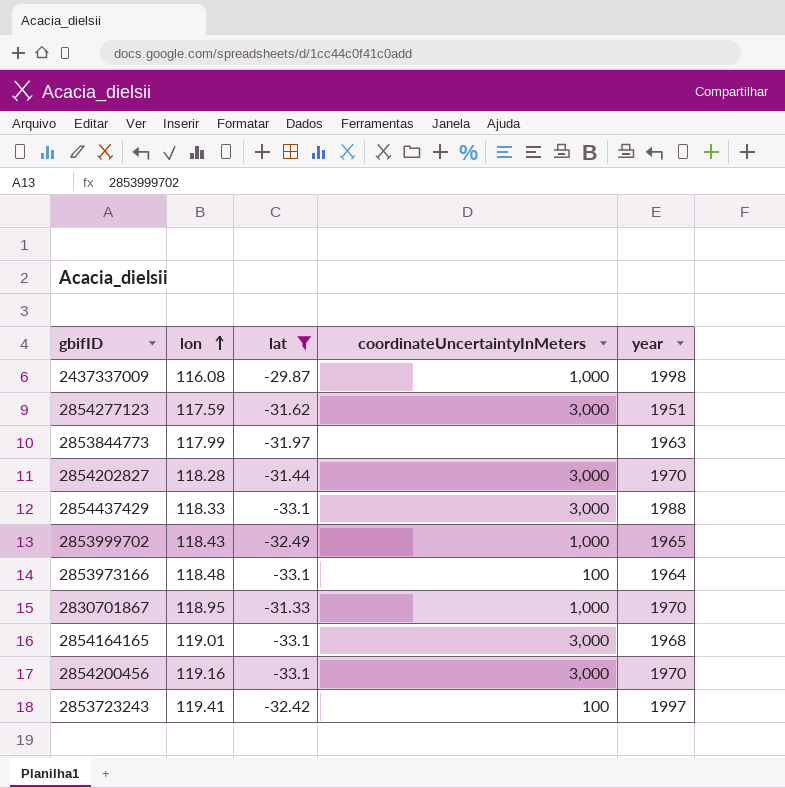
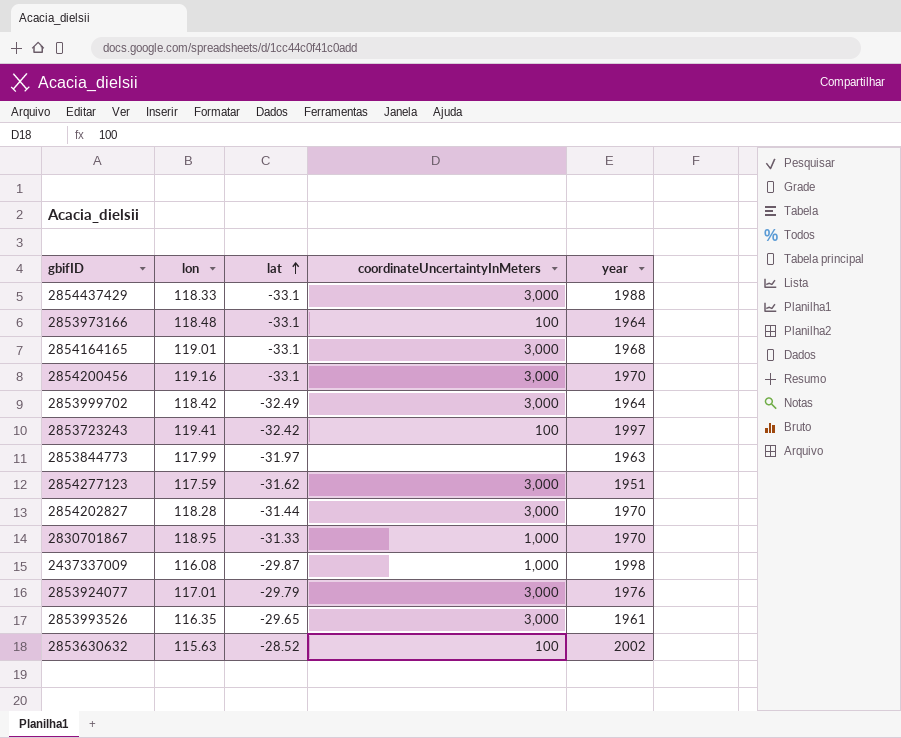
filter: lat <= -29.87 -> none
row order: lon ascending -> lat ascending
2853999702 | lon: 118.43 -> 118.42
2853999702 | coordinateUncertaintyInMeters: 1,000 -> 3,000
2853999702 | year: 1965 -> 1964

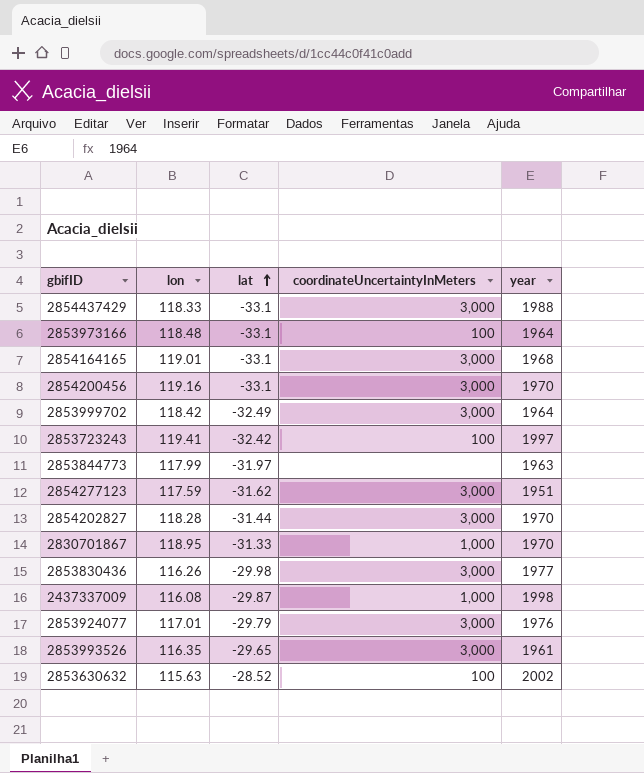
row 2853830436: none -> 116.26 | -29.98 | 3,000 | 1977

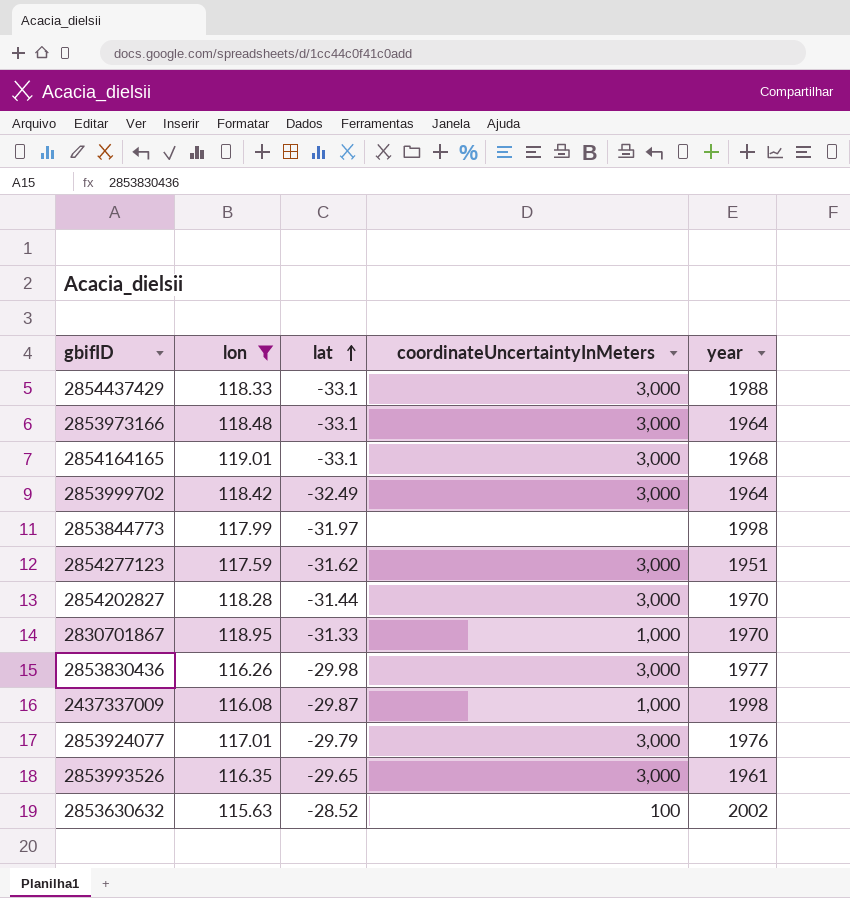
filter: none -> lon <= 119.01
2853973166 | coordinateUncertaintyInMeters: 100 -> 3,000
2853844773 | year: 1963 -> 1998

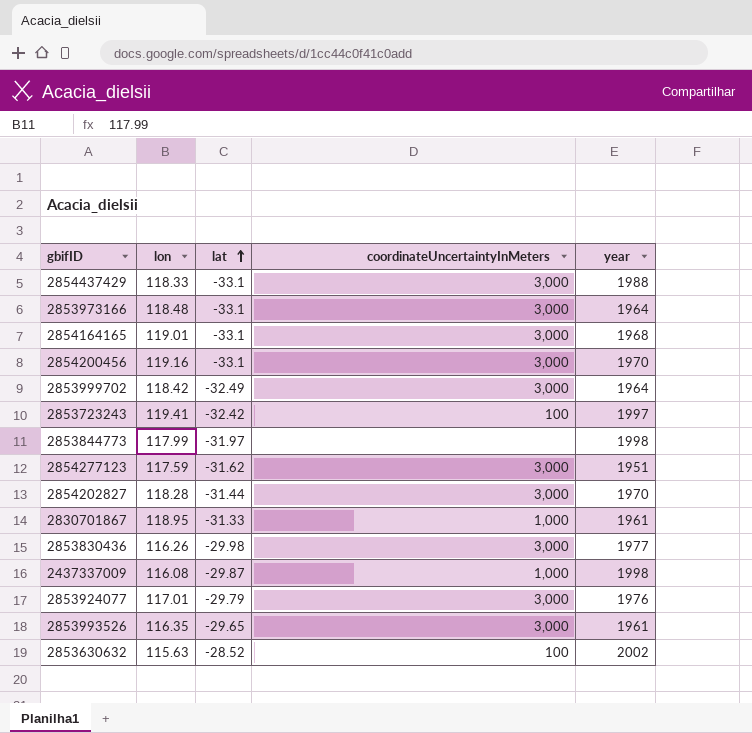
filter: lon <= 119.01 -> none
2830701867 | year: 1970 -> 1961

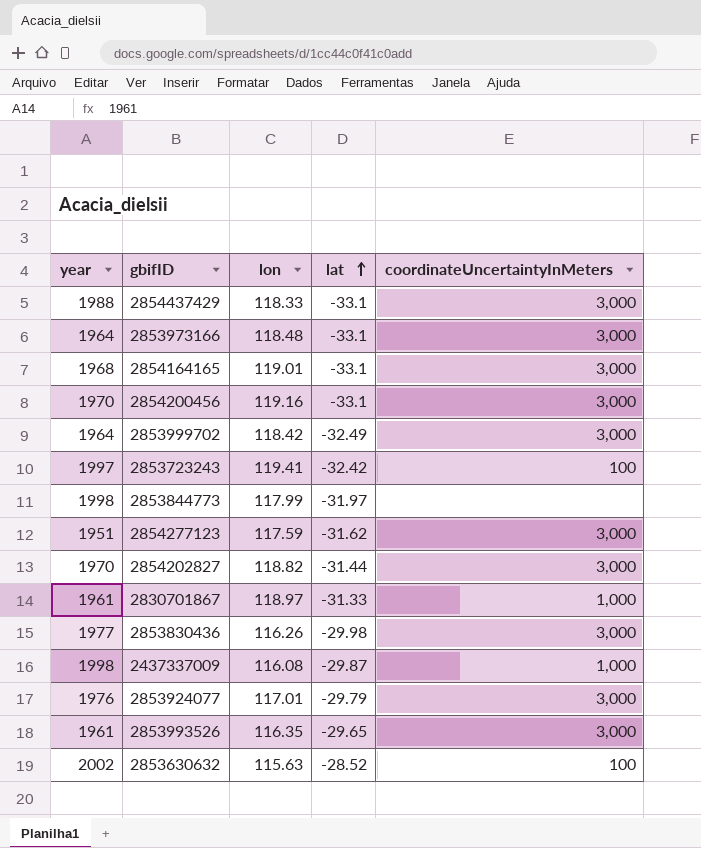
column year | position: 5 -> 1
2854202827 | lon: 118.28 -> 118.82
2830701867 | lon: 118.95 -> 118.97

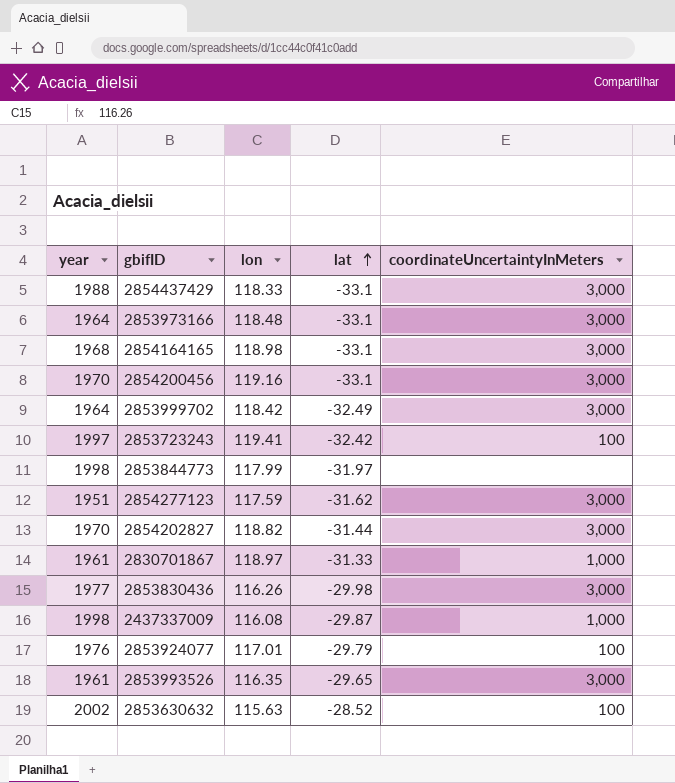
2854164165 | lon: 119.01 -> 118.98
2853924077 | coordinateUncertaintyInMeters: 3,000 -> 100

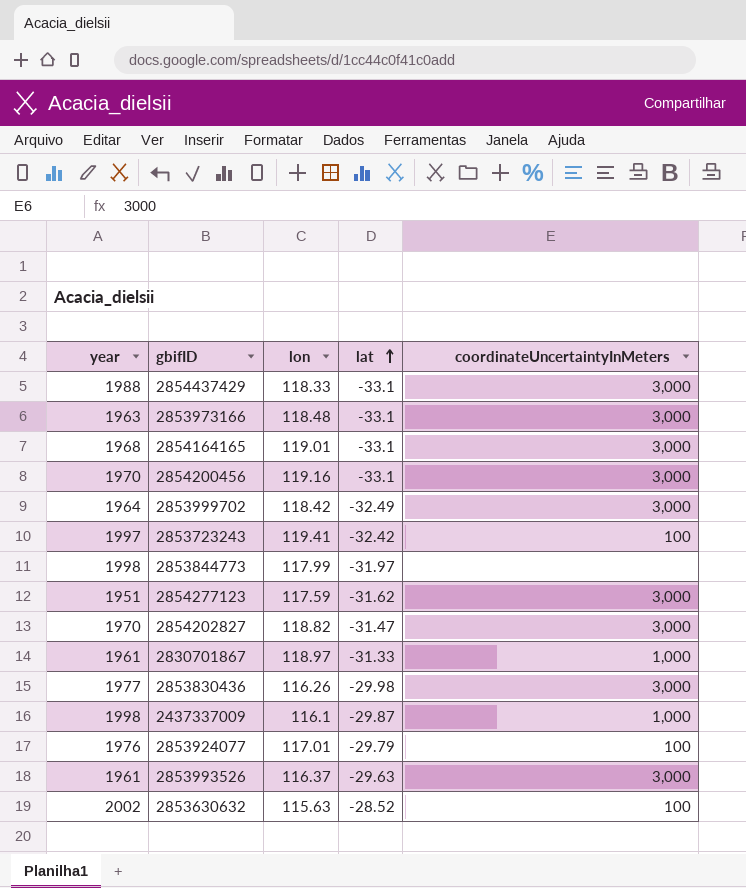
2853973166 | year: 1964 -> 1963
2854164165 | lon: 118.98 -> 119.01
2854202827 | lat: -31.44 -> -31.47
2437337009 | lon: 116.08 -> 116.1
2853993526 | lon: 116.35 -> 116.37
2853993526 | lat: -29.65 -> -29.63

